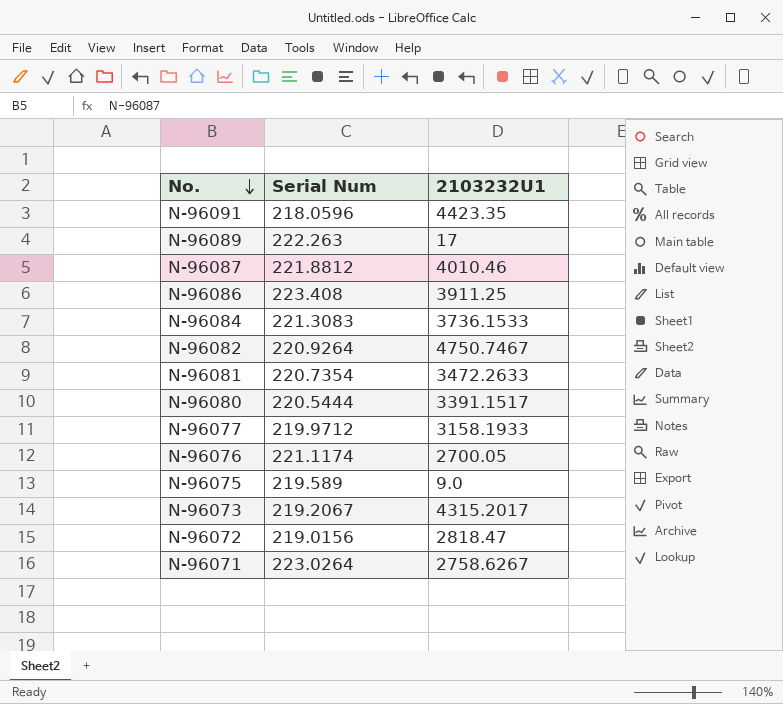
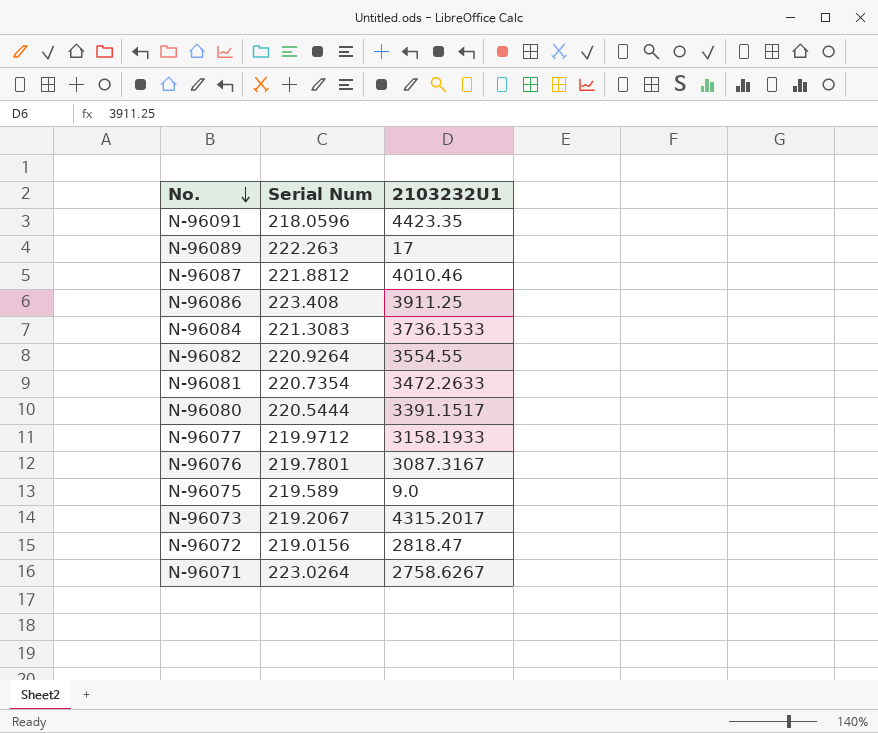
N-96082 | 2103232U1: 4750.7467 -> 3554.55
N-96076 | Serial Num: 221.1174 -> 219.7801
N-96076 | 2103232U1: 2700.05 -> 3087.3167

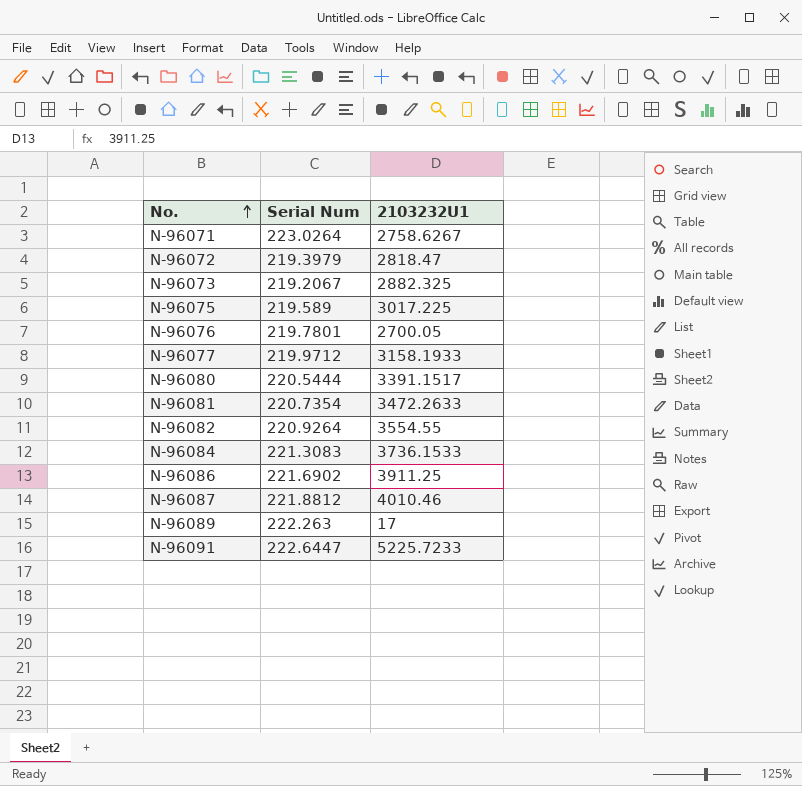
row order: No. descending -> No. ascending
N-96072 | Serial Num: 219.0156 -> 219.3979
N-96073 | 2103232U1: 4315.2017 -> 2882.325
N-96075 | 2103232U1: 9.0 -> 3017.225
N-96076 | 2103232U1: 3087.3167 -> 2700.05
N-96086 | Serial Num: 223.408 -> 221.6902
N-96091 | Serial Num: 218.0596 -> 222.6447
N-96091 | 2103232U1: 4423.35 -> 5225.7233

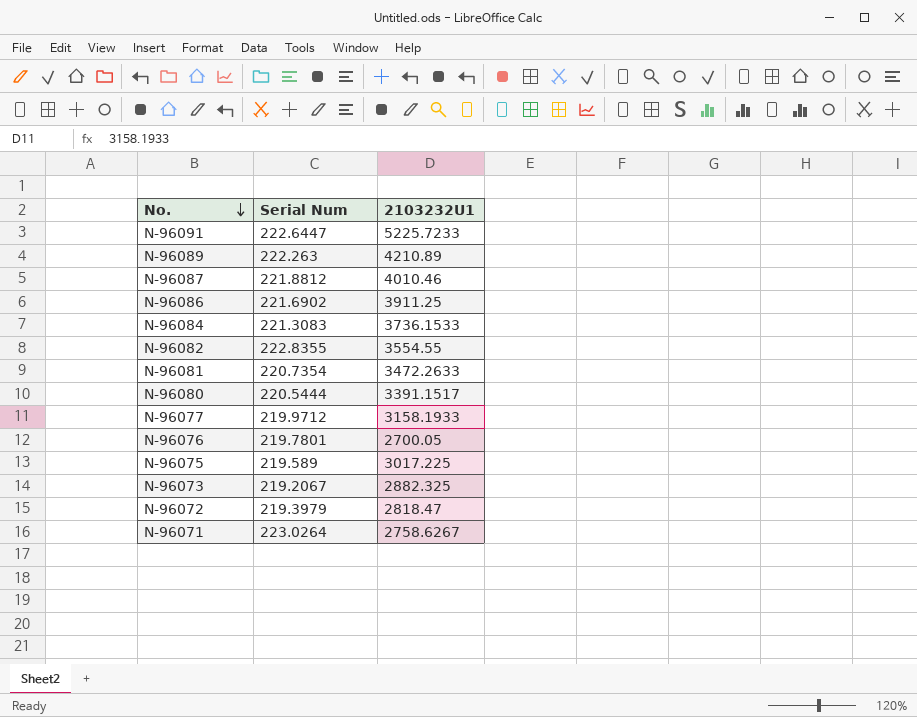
row order: No. ascending -> No. descending
N-96089 | 2103232U1: 17 -> 4210.89
N-96082 | Serial Num: 220.9264 -> 222.8355

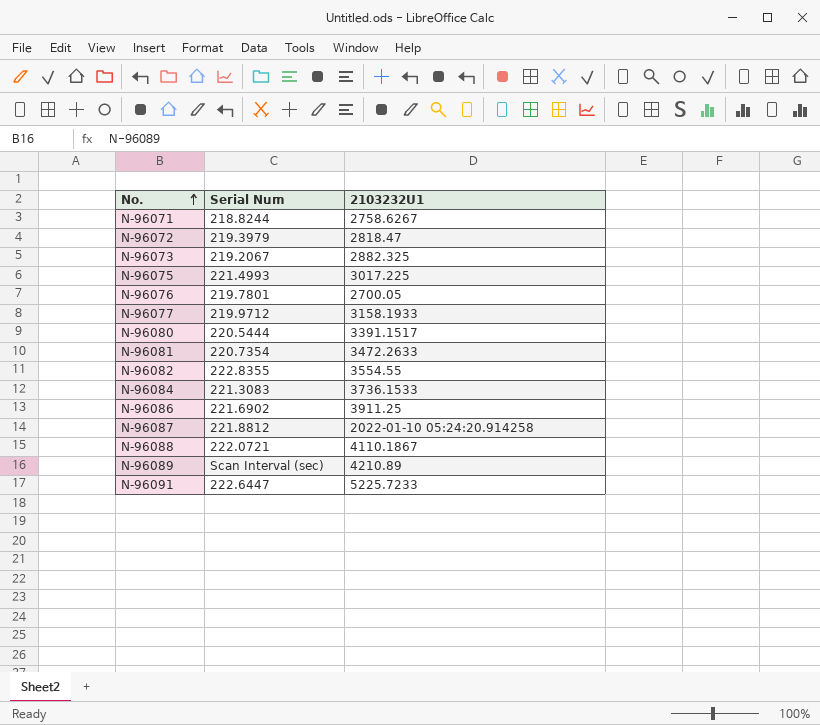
row order: No. descending -> No. ascending
N-96071 | Serial Num: 223.0264 -> 218.8244
N-96075 | Serial Num: 219.589 -> 221.4993
N-96087 | 2103232U1: 4010.46 -> 2022-01-10 05:24:20.914258
row N-96088: none -> 222.0721 | 4110.1867
N-96089 | Serial Num: 222.263 -> Scan Interval (sec)

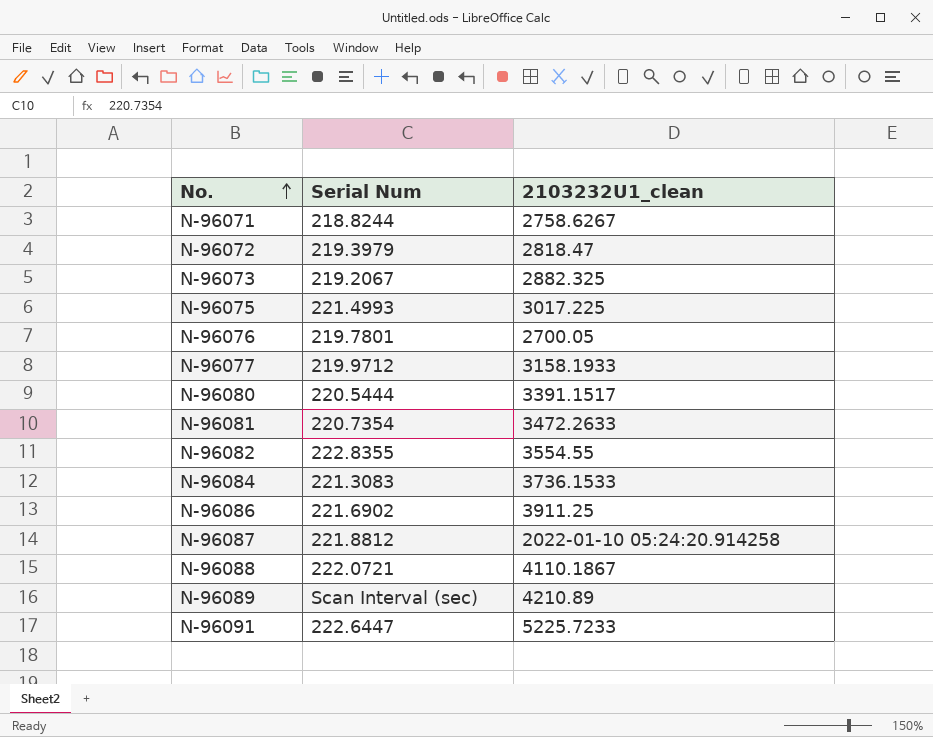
column name: 2103232U1 -> 2103232U1_clean

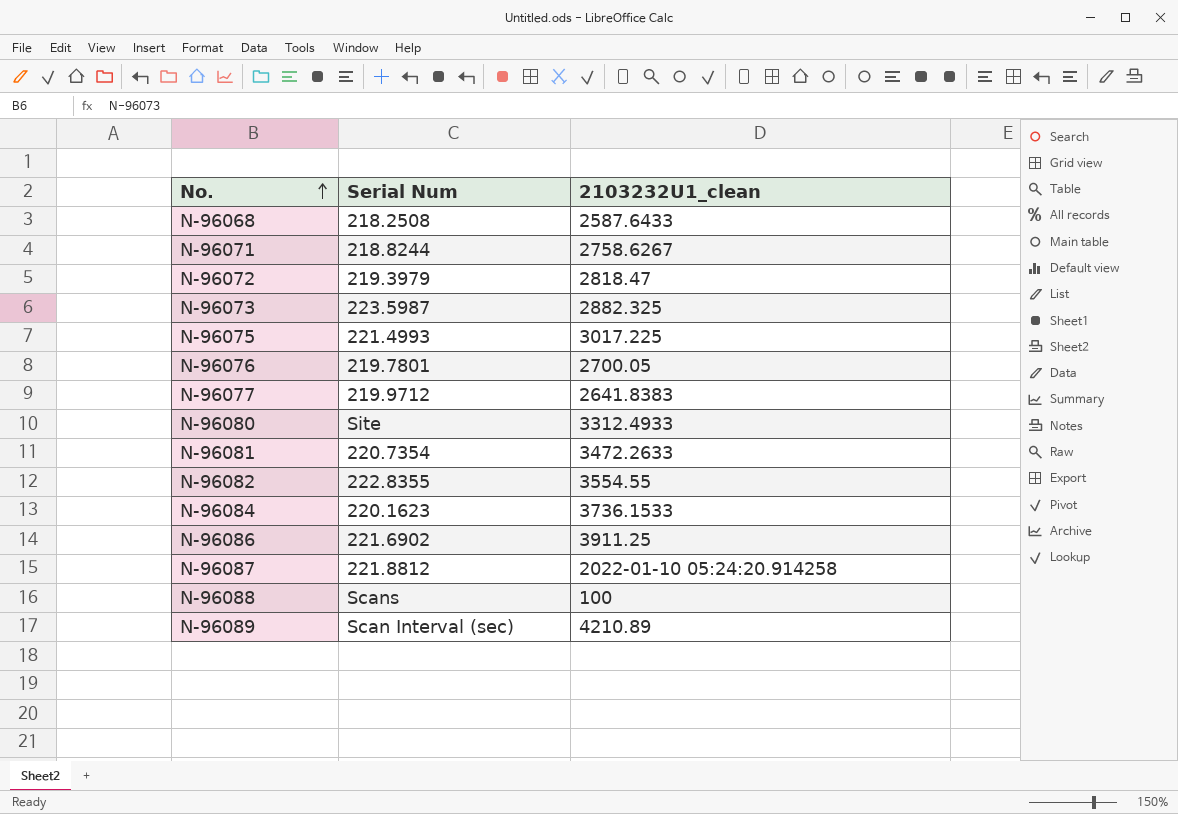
row N-96091: 222.6447 | 5225.7233 -> none
row N-96068: none -> 218.2508 | 2587.6433
N-96073 | Serial Num: 219.2067 -> 223.5987
N-96077 | 2103232U1_clean: 3158.1933 -> 2641.8383
N-96080 | Serial Num: 220.5444 -> Site
N-96080 | 2103232U1_clean: 3391.1517 -> 3312.4933
N-96084 | Serial Num: 221.3083 -> 220.1623
N-96088 | Serial Num: 222.0721 -> Scans
N-96088 | 2103232U1_clean: 4110.1867 -> 100

